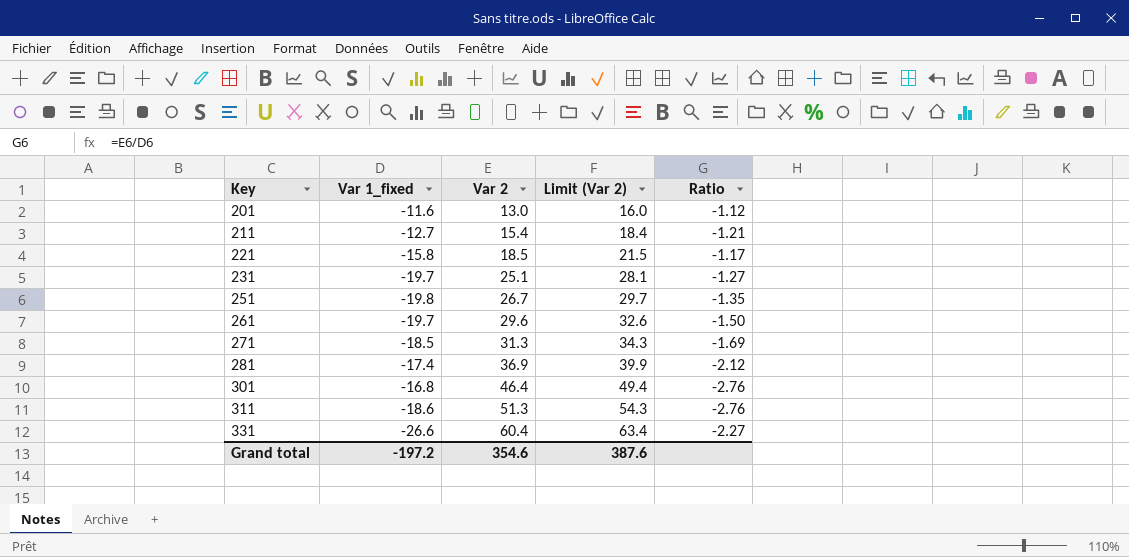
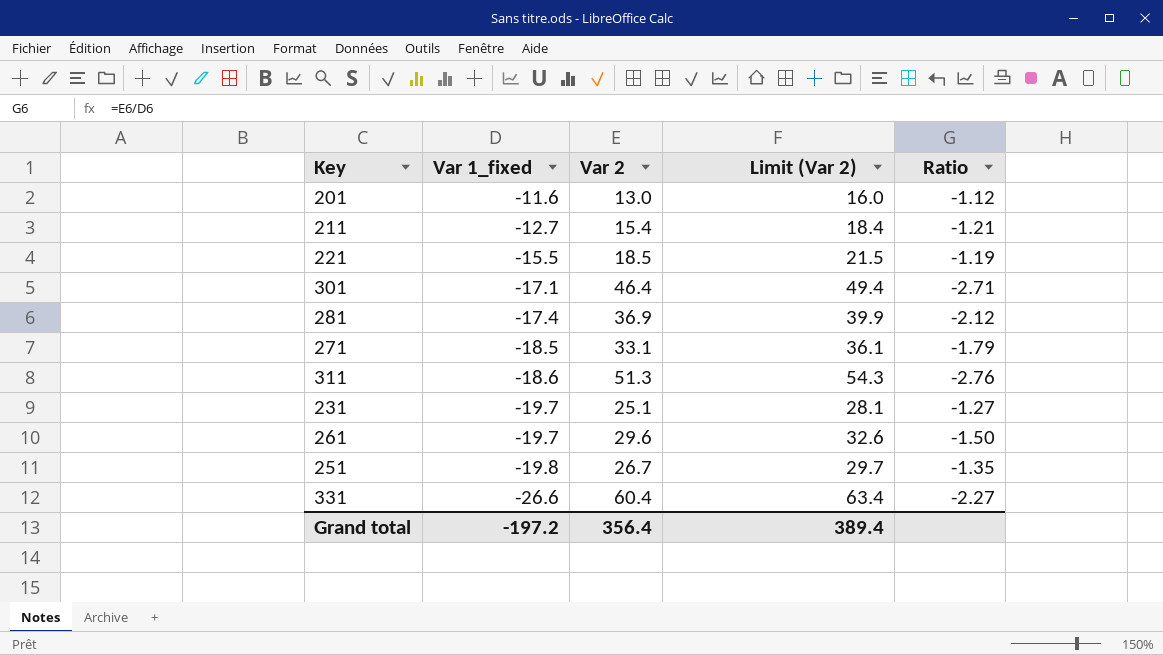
row order: Key ascending -> Var 1_fixed descending
221 | Var 1_fixed: -15.8 -> -15.5
221 | Ratio: -1.17 -> -1.19
301 | Var 1_fixed: -16.8 -> -17.1
301 | Ratio: -2.76 -> -2.71
271 | Var 2: 31.3 -> 33.1
271 | Limit (Var 2): 34.3 -> 36.1
271 | Ratio: -1.69 -> -1.79
Grand total | Var 2: 354.6 -> 356.4
Grand total | Limit (Var 2): 387.6 -> 389.4

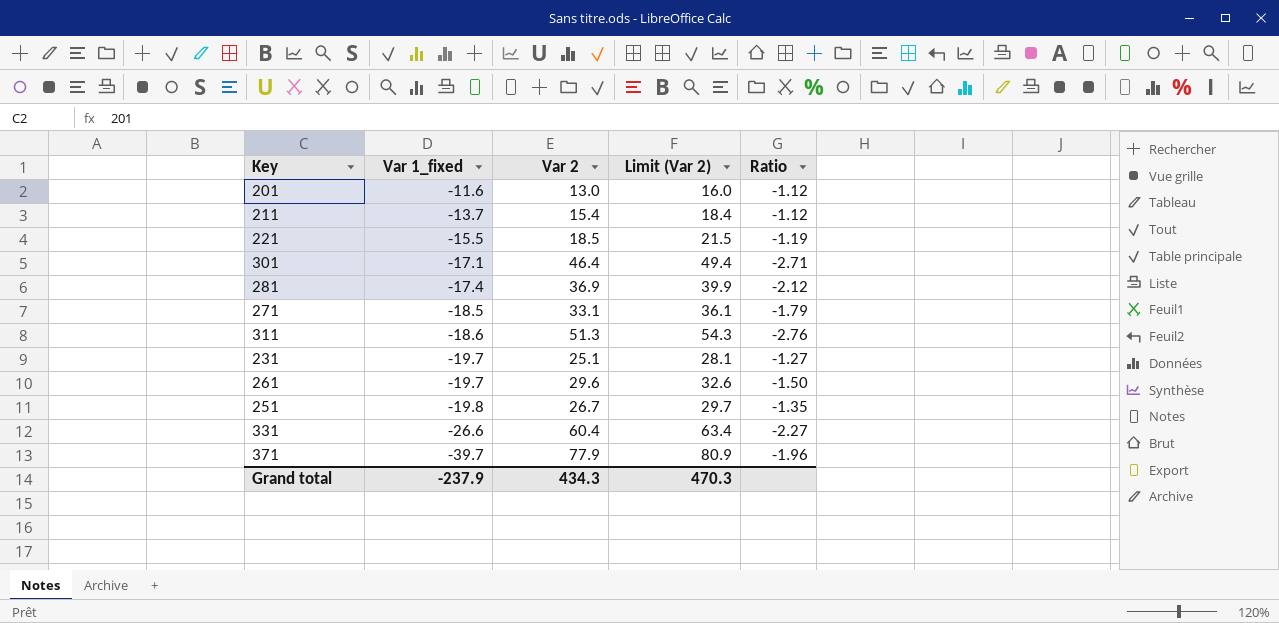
211 | Var 1_fixed: -12.7 -> -13.7
211 | Ratio: -1.21 -> -1.12
row 371: none -> -39.7 | 77.9 | 80.9 | -1.96
Grand total | Var 1_fixed: -197.2 -> -237.9
Grand total | Var 2: 356.4 -> 434.3
Grand total | Limit (Var 2): 389.4 -> 470.3

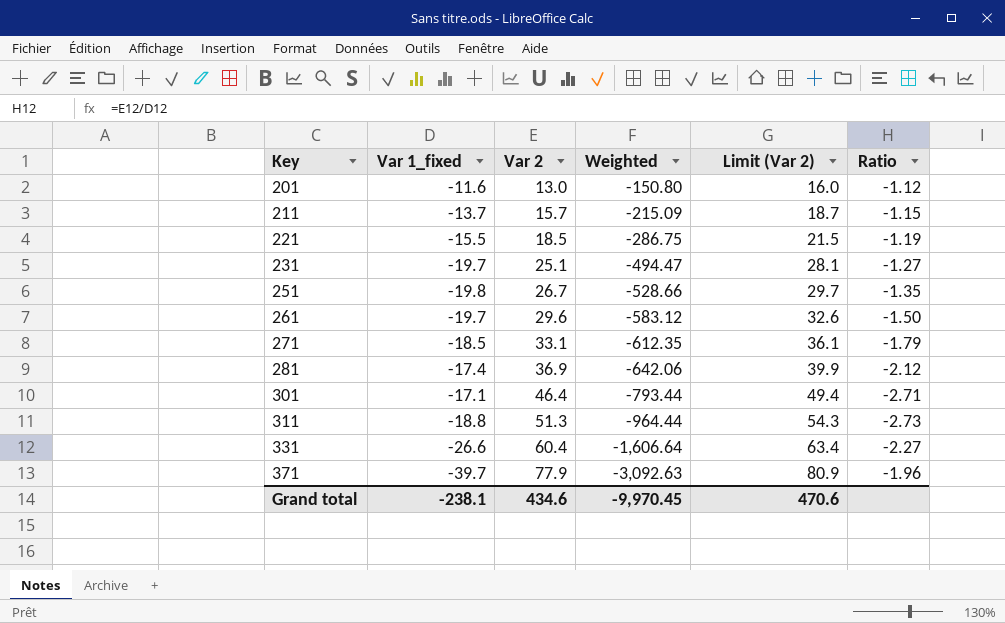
row order: Var 1_fixed descending -> Key ascending
column Weighted | formula: none -> [Var 1_fixed] * [Var 2]
211 | Var 2: 15.4 -> 15.7
211 | Limit (Var 2): 18.4 -> 18.7
211 | Ratio: -1.12 -> -1.15
311 | Var 1_fixed: -18.6 -> -18.8
311 | Ratio: -2.76 -> -2.73
Grand total | Var 1_fixed: -237.9 -> -238.1
Grand total | Var 2: 434.3 -> 434.6
Grand total | Limit (Var 2): 470.3 -> 470.6

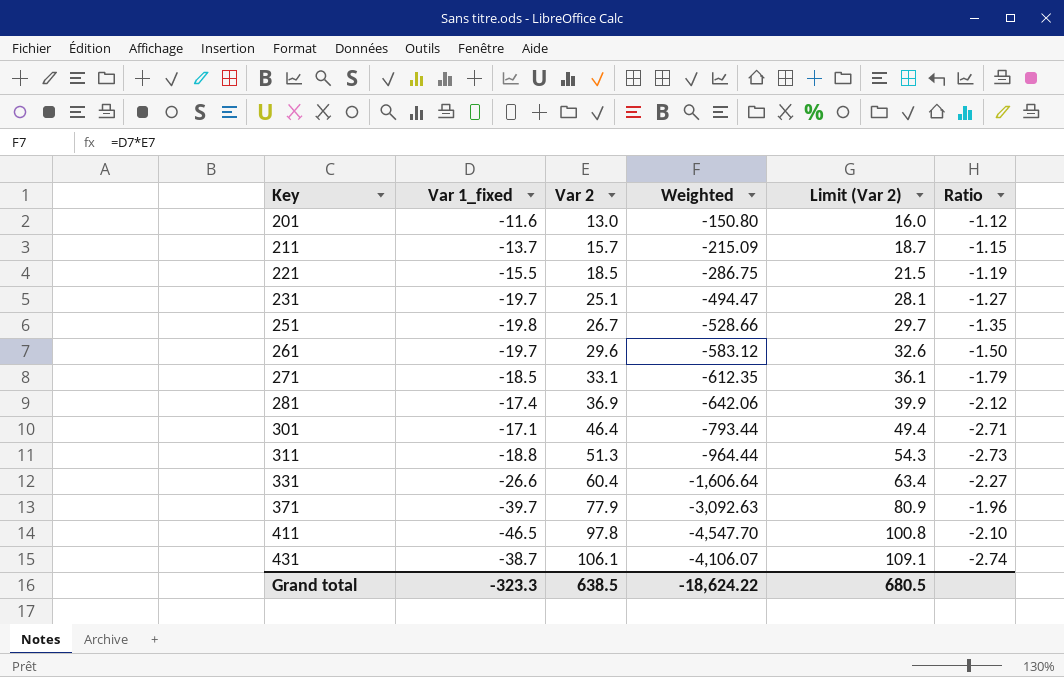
row 411: none -> -46.5 | 97.8 | -4,547.70 | 100.8 | -2.10
row 431: none -> -38.7 | 106.1 | -4,106.07 | 109.1 | -2.74
Grand total | Var 1_fixed: -238.1 -> -323.3
Grand total | Var 2: 434.6 -> 638.5
Grand total | Weighted: -9,970.45 -> -18,624.22
Grand total | Limit (Var 2): 470.6 -> 680.5

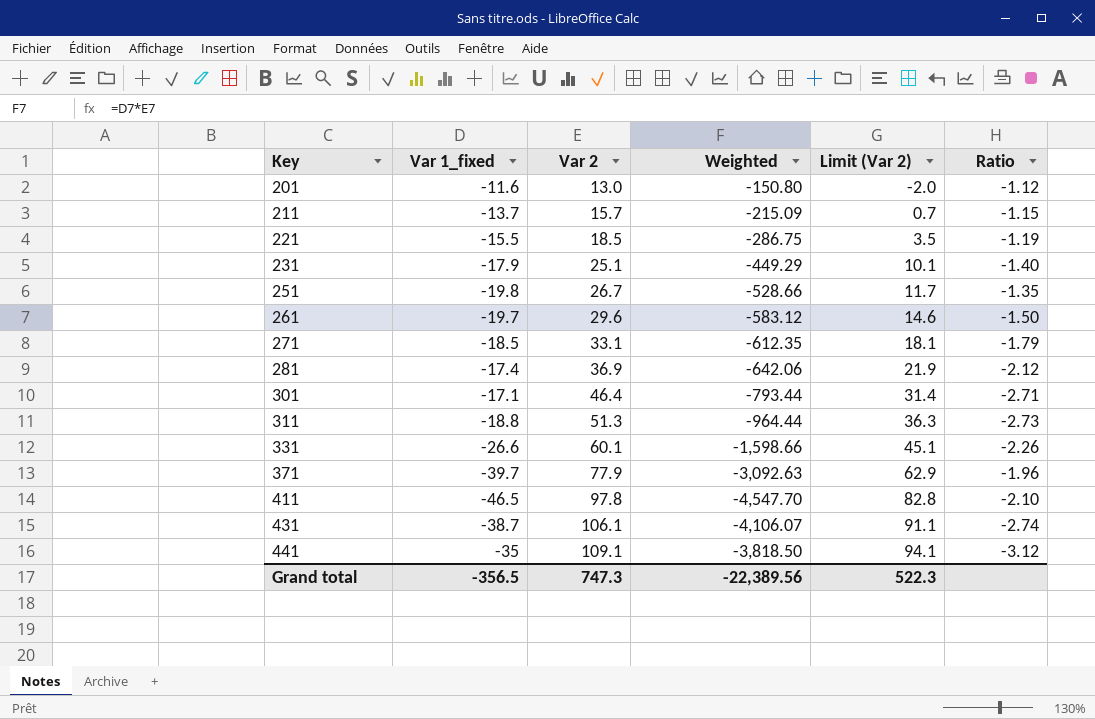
column Limit (Var 2) | formula: [Var 2] + 3 -> [Var 2] - 15
231 | Var 1_fixed: -19.7 -> -17.9
231 | Weighted: -494.47 -> -449.29
231 | Ratio: -1.27 -> -1.40
331 | Var 2: 60.4 -> 60.1
331 | Weighted: -1,606.64 -> -1,598.66
331 | Ratio: -2.27 -> -2.26
row 441: none -> -35 | 109.1 | -3,818.50 | 94.1 | -3.12
Grand total | Var 1_fixed: -323.3 -> -356.5
Grand total | Var 2: 638.5 -> 747.3
Grand total | Weighted: -18,624.22 -> -22,389.56
Grand total | Limit (Var 2): 680.5 -> 522.3

